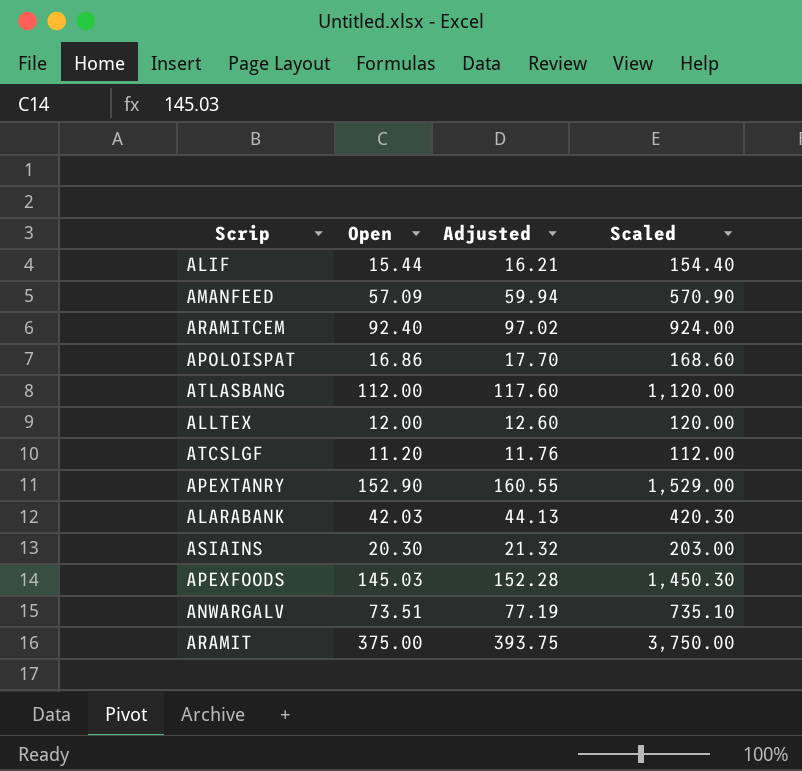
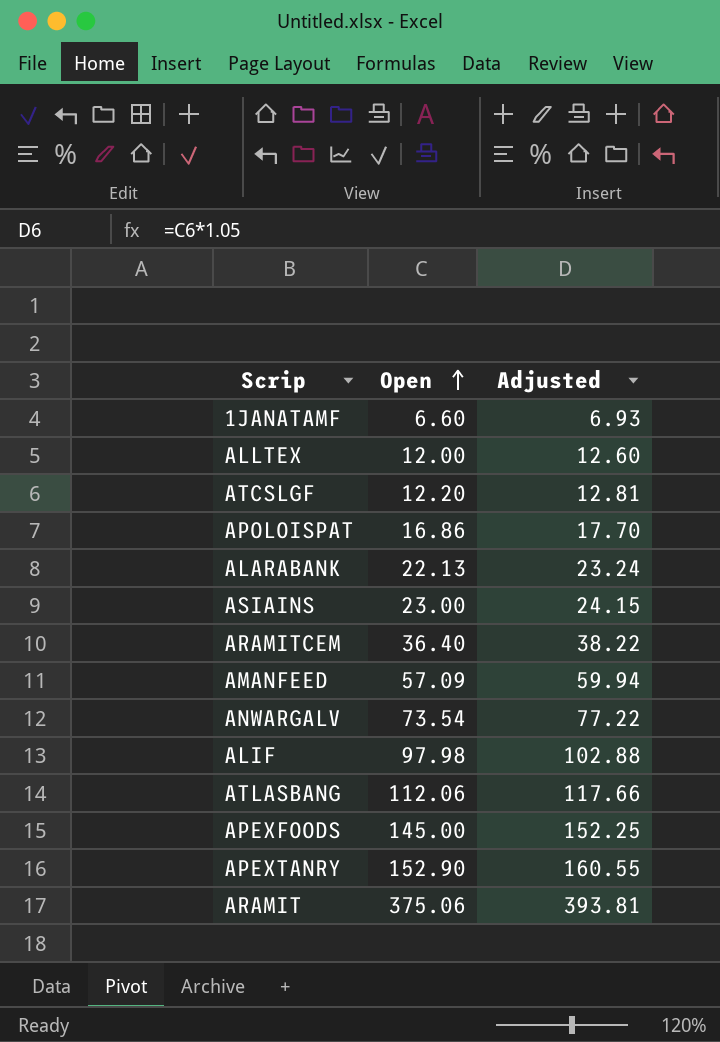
row order: none -> Open ascending
column Scaled | formula: [Open] * 10 -> none
row 1JANATAMF: none -> 6.60 | 6.93
ATCSLGF | Open: 11.20 -> 12.20
ATCSLGF | Adjusted: 11.76 -> 12.81
ALARABANK | Open: 42.03 -> 22.13
ALARABANK | Adjusted: 44.13 -> 23.24
ASIAINS | Open: 20.30 -> 23.00
ASIAINS | Adjusted: 21.32 -> 24.15
ARAMITCEM | Open: 92.40 -> 36.40
ARAMITCEM | Adjusted: 97.02 -> 38.22
ANWARGALV | Open: 73.51 -> 73.54
ANWARGALV | Adjusted: 77.19 -> 77.22
ALIF | Open: 15.44 -> 97.98
ALIF | Adjusted: 16.21 -> 102.88
ATLASBANG | Open: 112.00 -> 112.06
ATLASBANG | Adjusted: 117.60 -> 117.66
APEXFOODS | Open: 145.03 -> 145.00
APEXFOODS | Adjusted: 152.28 -> 152.25
ARAMIT | Open: 375.00 -> 375.06
ARAMIT | Adjusted: 393.75 -> 393.81

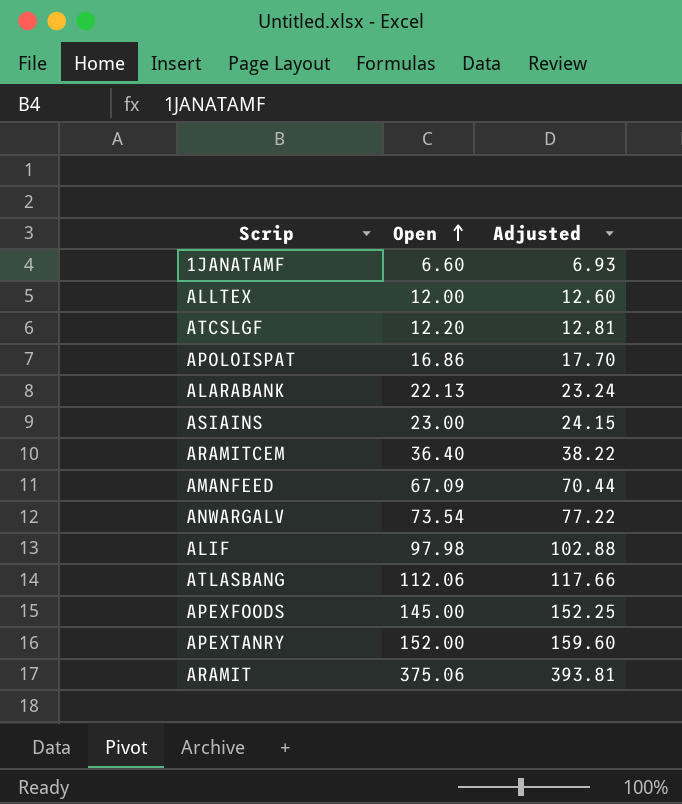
AMANFEED | Open: 57.09 -> 67.09
AMANFEED | Adjusted: 59.94 -> 70.44
APEXTANRY | Open: 152.90 -> 152.00
APEXTANRY | Adjusted: 160.55 -> 159.60

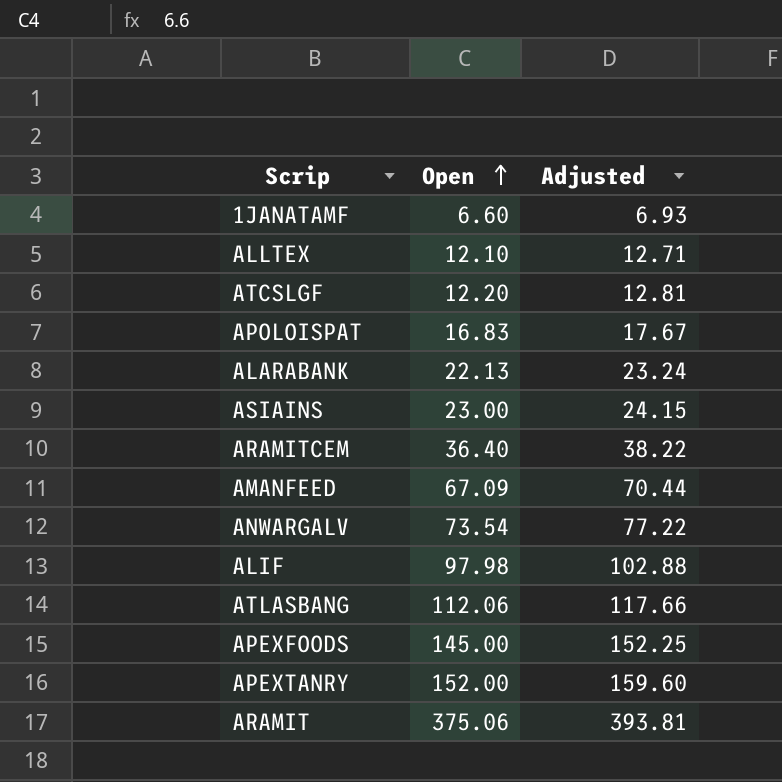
ALLTEX | Open: 12.00 -> 12.10
ALLTEX | Adjusted: 12.60 -> 12.71
APOLOISPAT | Open: 16.86 -> 16.83
APOLOISPAT | Adjusted: 17.70 -> 17.67

